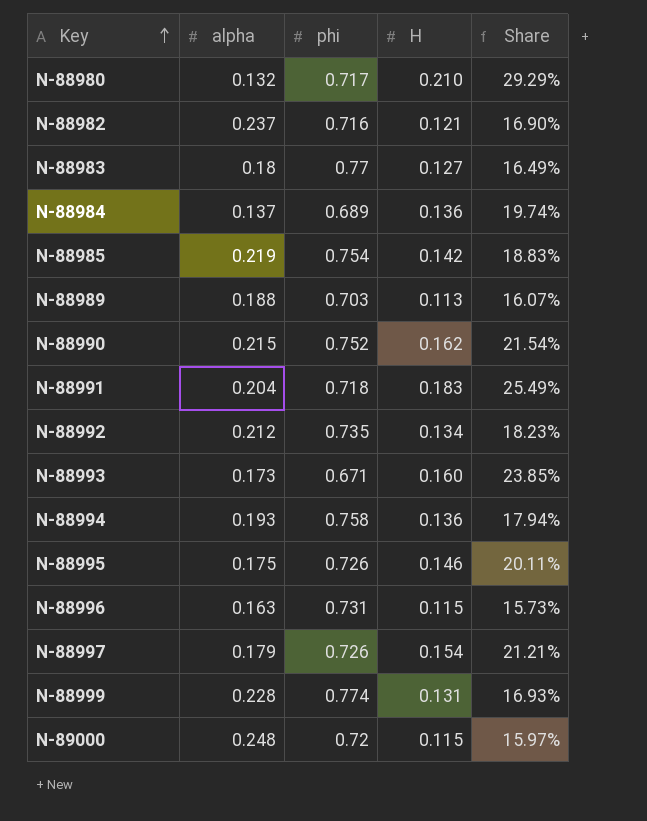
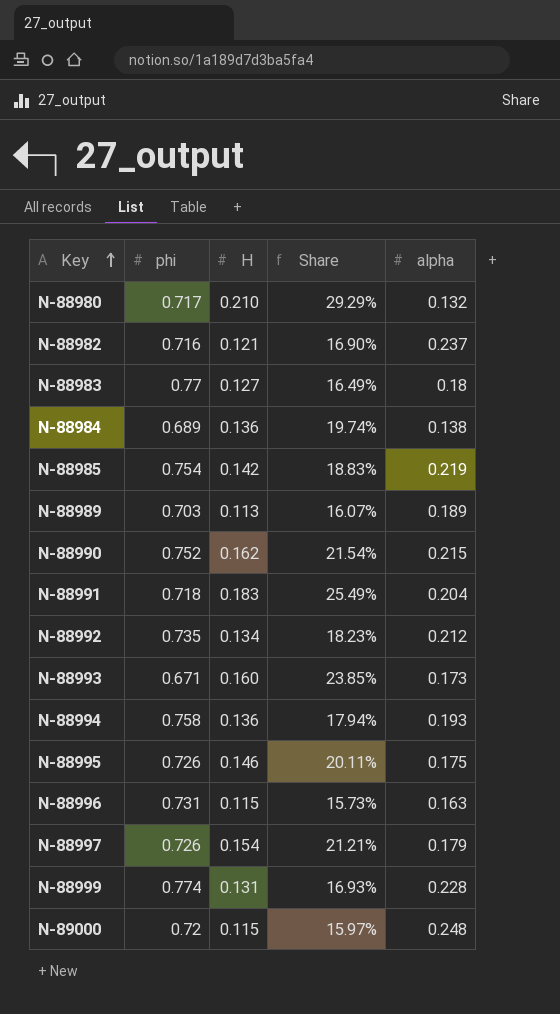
column alpha | position: 2 -> 5
N-88984 | alpha: 0.137 -> 0.138
N-88989 | alpha: 0.188 -> 0.189

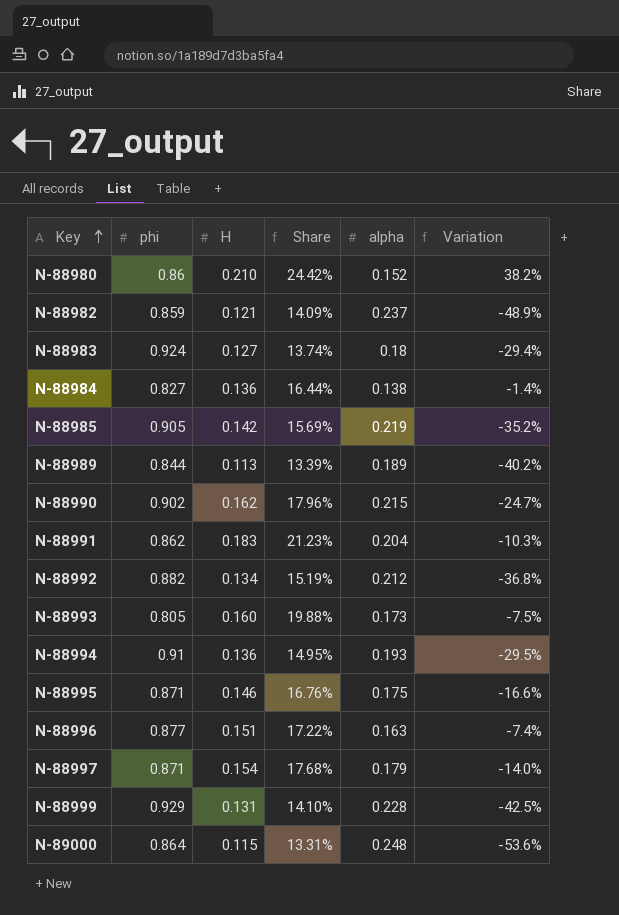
column Variation | formula: none -> ([H] - [alpha]) / [alpha]
N-88980 | phi: 0.717 -> 0.86
N-88980 | Share: 29.29% -> 24.42%
N-88980 | alpha: 0.132 -> 0.152
N-88982 | phi: 0.716 -> 0.859
N-88982 | Share: 16.90% -> 14.09%
N-88983 | phi: 0.77 -> 0.924
N-88983 | Share: 16.49% -> 13.74%
N-88984 | phi: 0.689 -> 0.827
N-88984 | Share: 19.74% -> 16.44%
N-88985 | phi: 0.754 -> 0.905
N-88985 | Share: 18.83% -> 15.69%
N-88989 | phi: 0.703 -> 0.844
N-88989 | Share: 16.07% -> 13.39%
N-88990 | phi: 0.752 -> 0.902
N-88990 | Share: 21.54% -> 17.96%
N-88991 | phi: 0.718 -> 0.862
N-88991 | Share: 25.49% -> 21.23%
N-88992 | phi: 0.735 -> 0.882
N-88992 | Share: 18.23% -> 15.19%
N-88993 | phi: 0.671 -> 0.805
N-88993 | Share: 23.85% -> 19.88%
N-88994 | phi: 0.758 -> 0.91
N-88994 | Share: 17.94% -> 14.95%
N-88995 | phi: 0.726 -> 0.871
N-88995 | Share: 20.11% -> 16.76%
N-88996 | phi: 0.731 -> 0.877
N-88996 | H: 0.115 -> 0.151
N-88996 | Share: 15.73% -> 17.22%
N-88997 | phi: 0.726 -> 0.871
N-88997 | Share: 21.21% -> 17.68%
N-88999 | phi: 0.774 -> 0.929
N-88999 | Share: 16.93% -> 14.10%
N-89000 | phi: 0.72 -> 0.864
N-89000 | Share: 15.97% -> 13.31%

